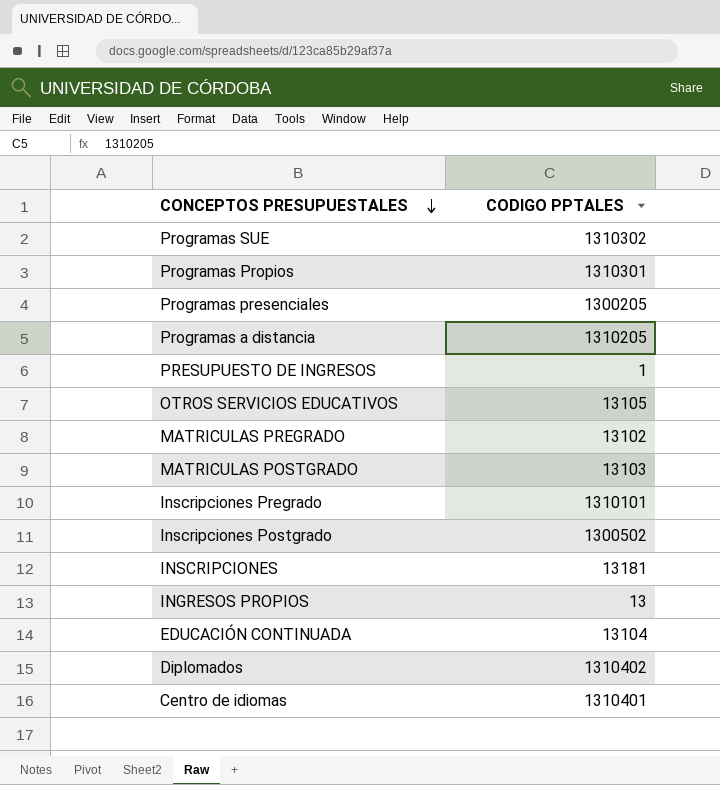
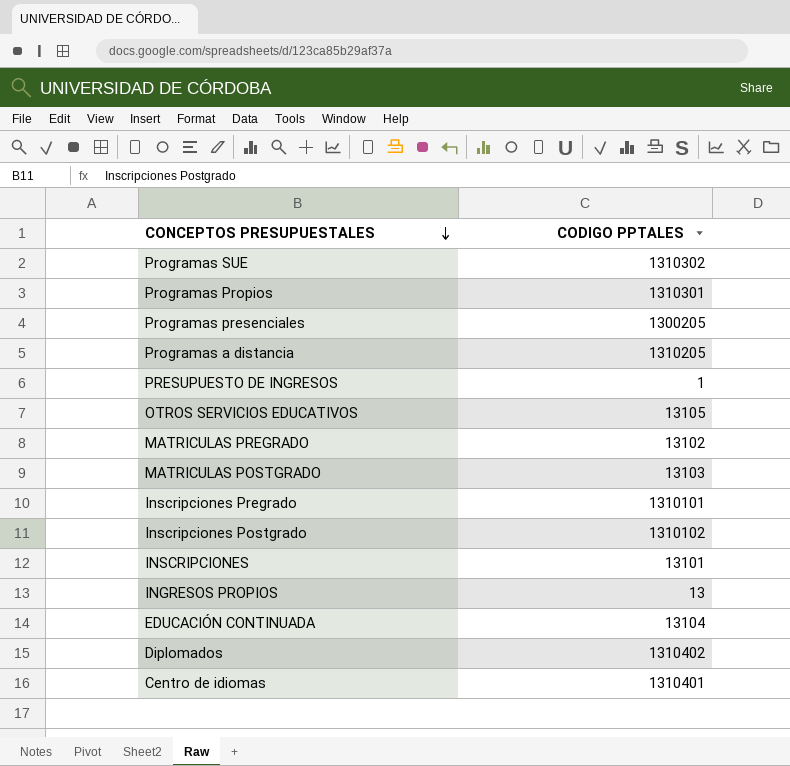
Inscripciones Postgrado | CODIGO PPTALES: 1300502 -> 1310102
INSCRIPCIONES | CODIGO PPTALES: 13181 -> 13101

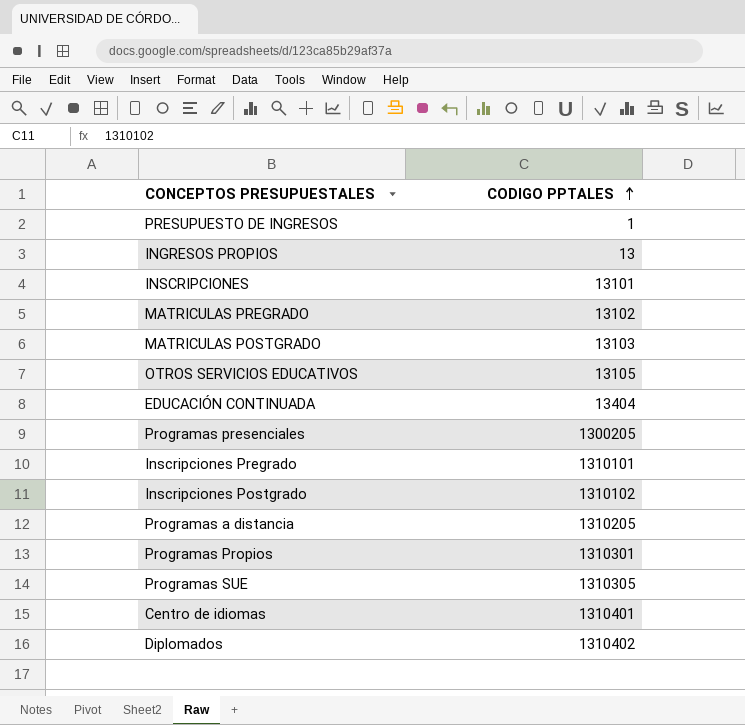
row order: CONCEPTOS PRESUPUESTALES descending -> CODIGO PPTALES ascending
EDUCACIÓN CONTINUADA | CODIGO PPTALES: 13104 -> 13404
Programas SUE | CODIGO PPTALES: 1310302 -> 1310305

